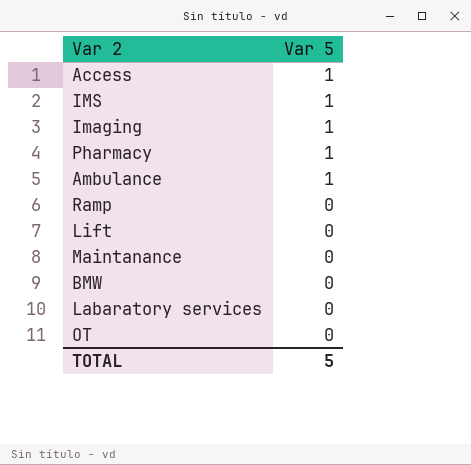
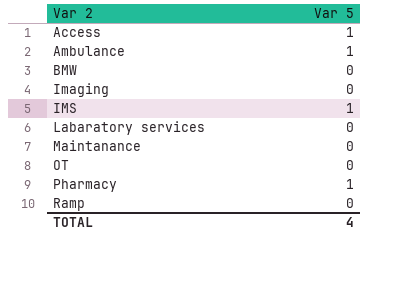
row order: Var 5 descending -> Var 2 ascending
row Lift: 0 -> none
Imaging | Var 5: 1 -> 0
TOTAL | Var 5: 5 -> 4

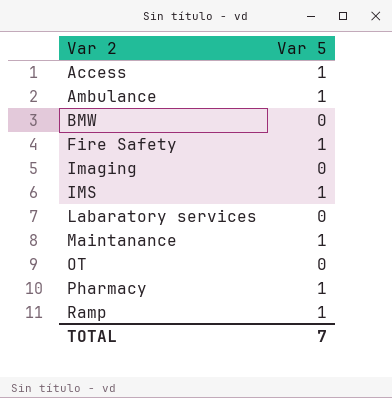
row Fire Safety: none -> 1
Maintanance | Var 5: 0 -> 1
Ramp | Var 5: 0 -> 1
TOTAL | Var 5: 4 -> 7

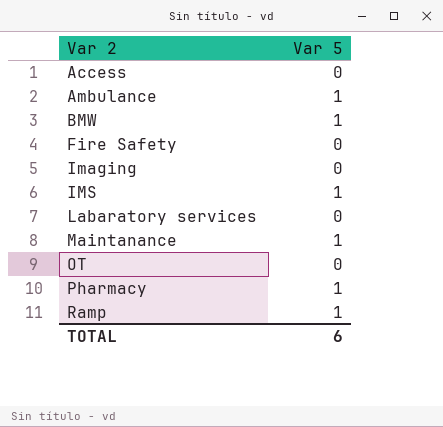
Access | Var 5: 1 -> 0
BMW | Var 5: 0 -> 1
Fire Safety | Var 5: 1 -> 0
TOTAL | Var 5: 7 -> 6

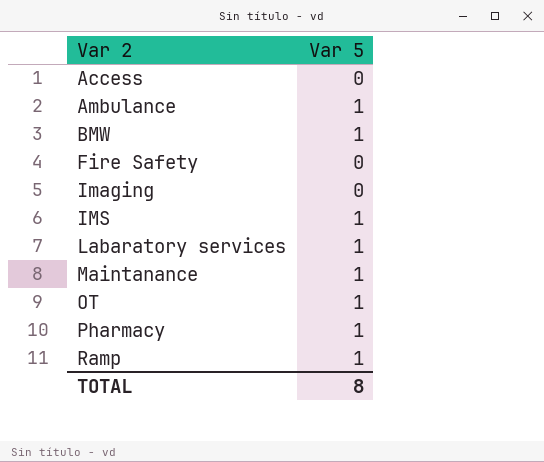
Labaratory services | Var 5: 0 -> 1
OT | Var 5: 0 -> 1
TOTAL | Var 5: 6 -> 8

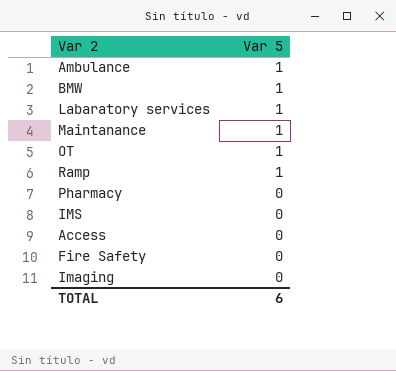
row order: Var 2 ascending -> Var 5 descending
Pharmacy | Var 5: 1 -> 0
IMS | Var 5: 1 -> 0
TOTAL | Var 5: 8 -> 6

